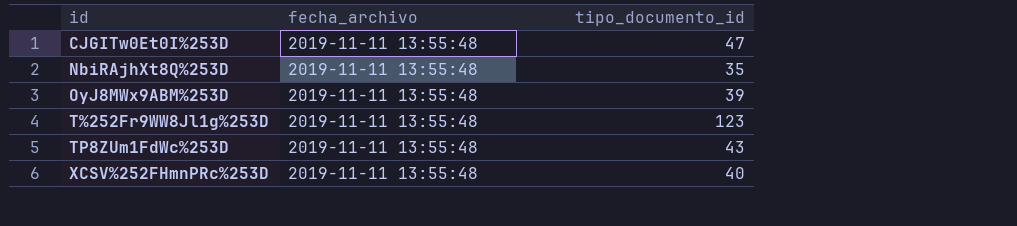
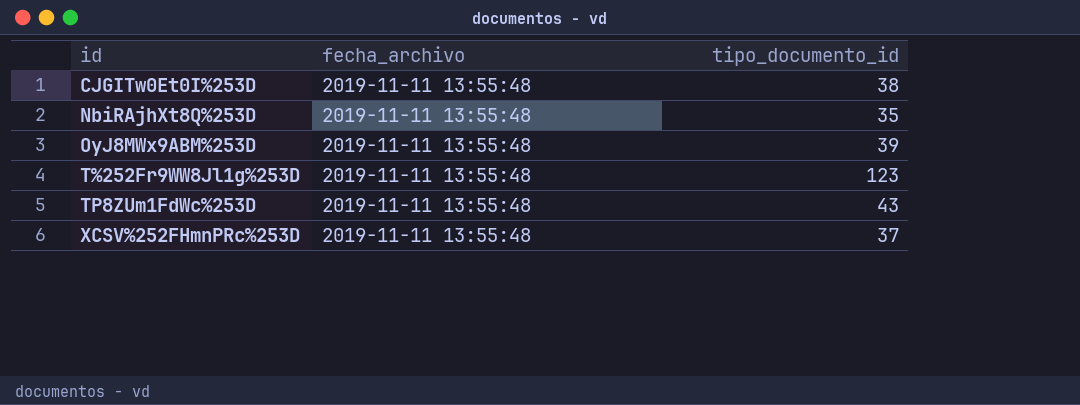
CJGITw0Et0I%253D | tipo_documento_id: 47 -> 38
XCSV%252FHmnPRc%253D | tipo_documento_id: 40 -> 37

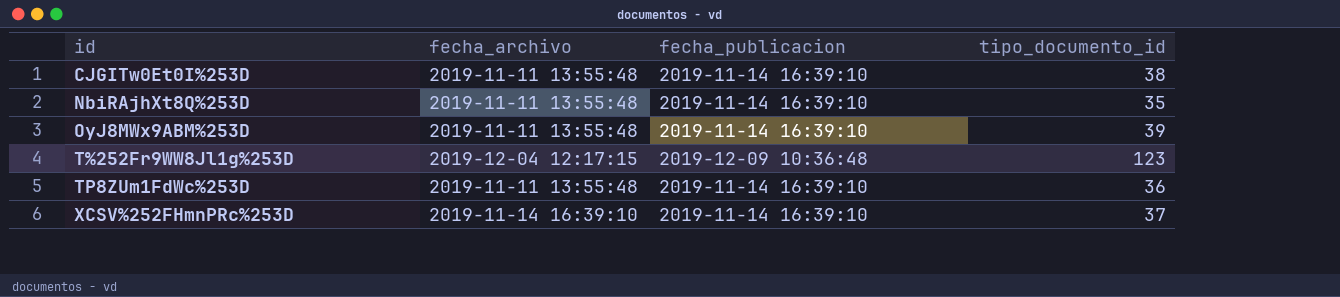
column fecha_publicacion | position: none -> 3
T%252Fr9WW8Jl1g%253D | fecha_archivo: 2019-11-11 13:55:48 -> 2019-12-04 12:17:15
TP8ZUm1FdWc%253D | tipo_documento_id: 43 -> 36
XCSV%252FHmnPRc%253D | fecha_archivo: 2019-11-11 13:55:48 -> 2019-11-14 16:39:10

